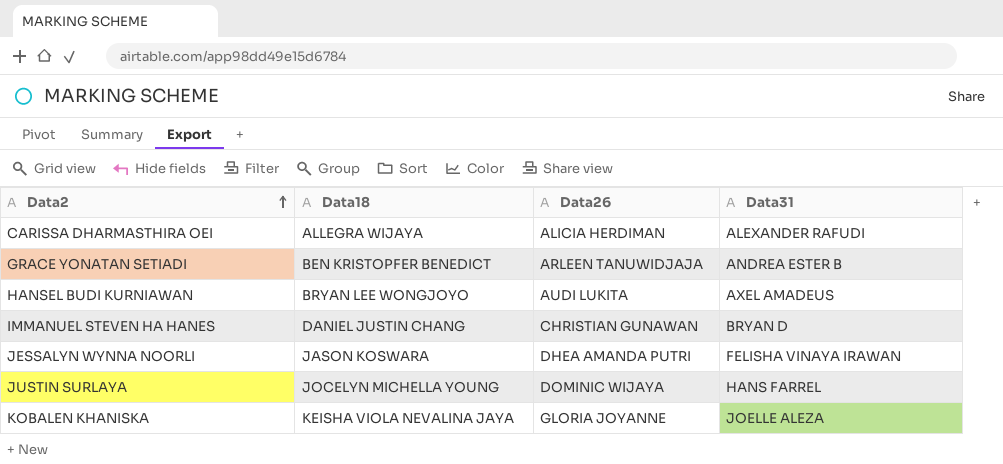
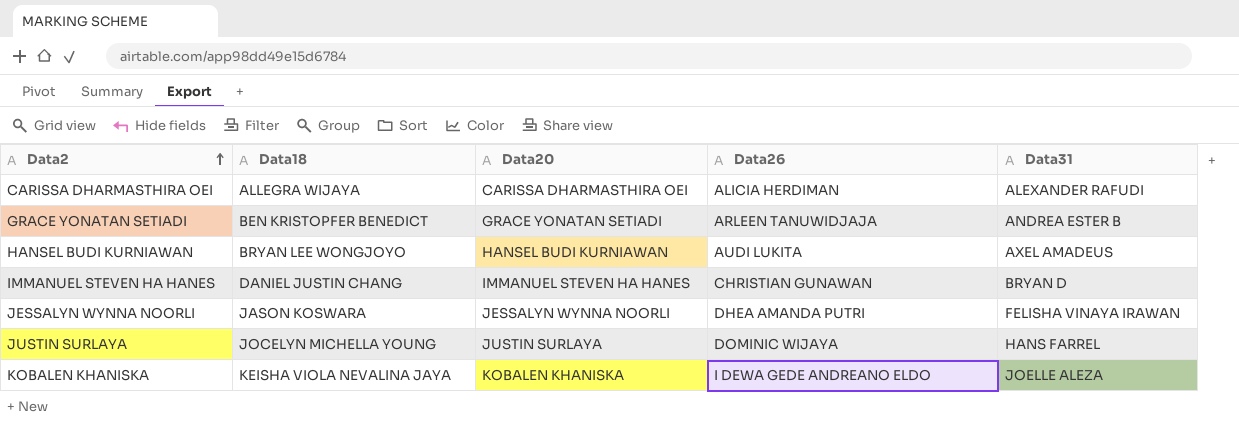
column Data20 | position: none -> 3
KOBALEN KHANISKA | Data26: GLORIA JOYANNE -> I DEWA GEDE ANDREANO ELDO

